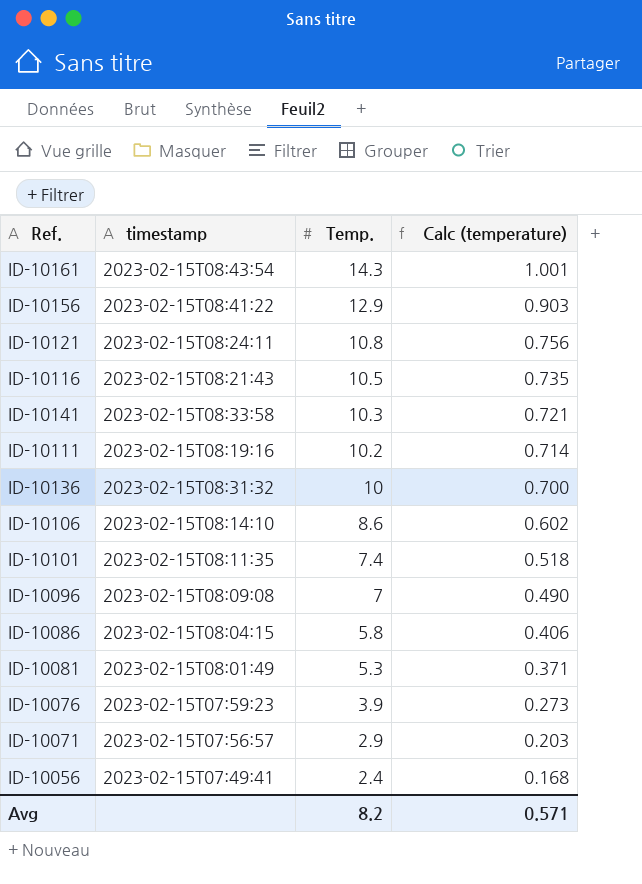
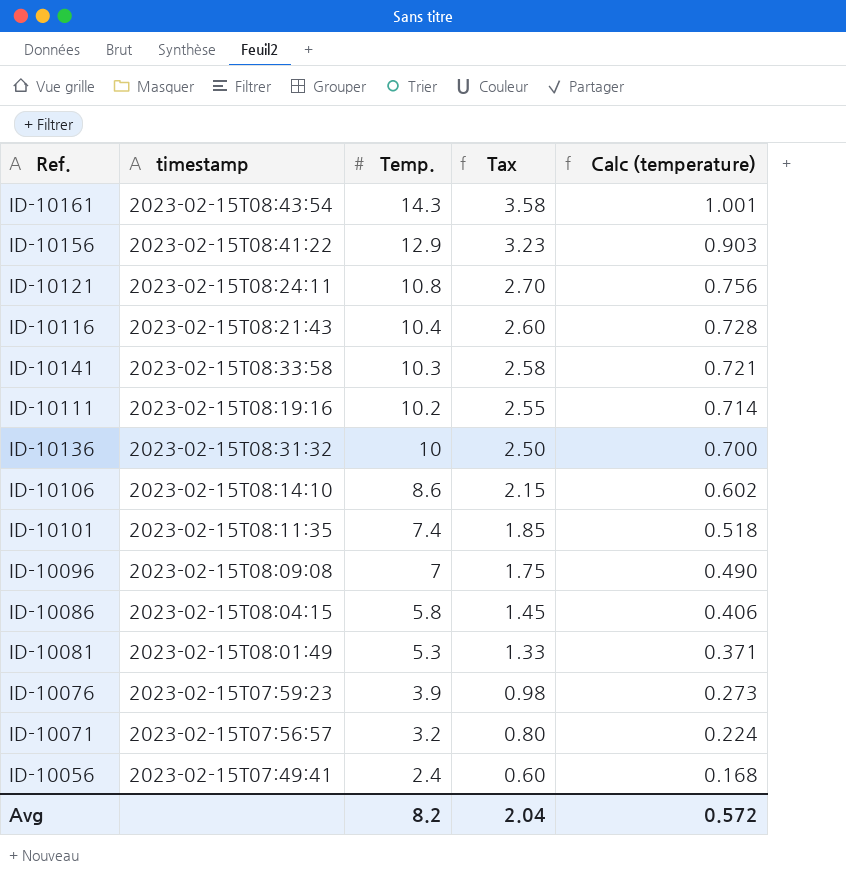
column Tax | formula: none -> [Temp.] * 0.25
ID-10116 | Temp.: 10.5 -> 10.4
ID-10116 | Calc (temperature): 0.735 -> 0.728
ID-10071 | Temp.: 2.9 -> 3.2
ID-10071 | Calc (temperature): 0.203 -> 0.224
Avg | Calc (temperature): 0.571 -> 0.572

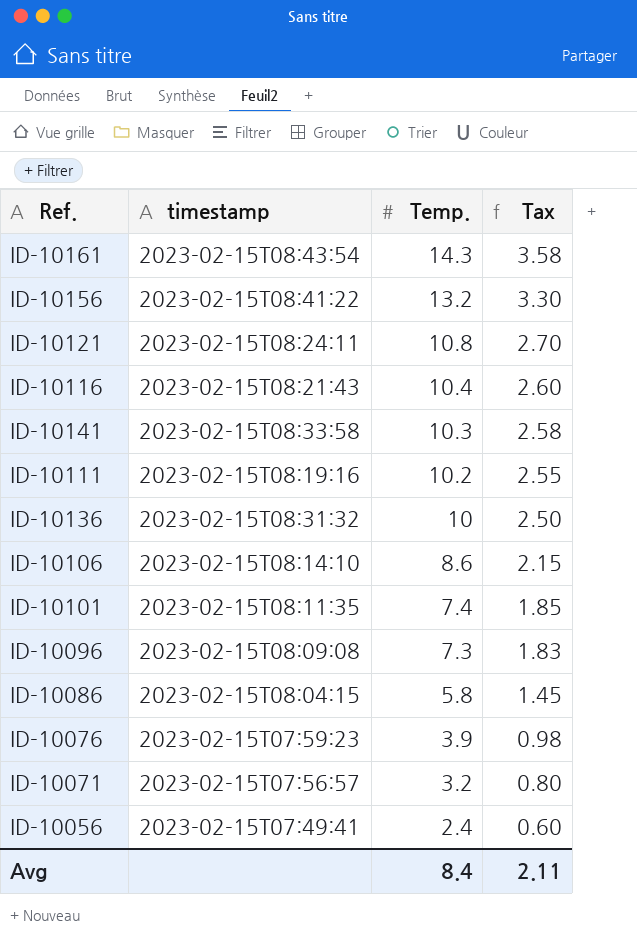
column Calc (temperature) | formula: [Temp.] * 0.07 -> none
row ID-10081: 2023-02-15T08:01:49 | 5.3 | 1.33 | 0.371 -> none
ID-10156 | Temp.: 12.9 -> 13.2
ID-10156 | Tax: 3.23 -> 3.30
ID-10096 | Temp.: 7 -> 7.3
ID-10096 | Tax: 1.75 -> 1.83
Avg | Temp.: 8.2 -> 8.4
Avg | Tax: 2.04 -> 2.11

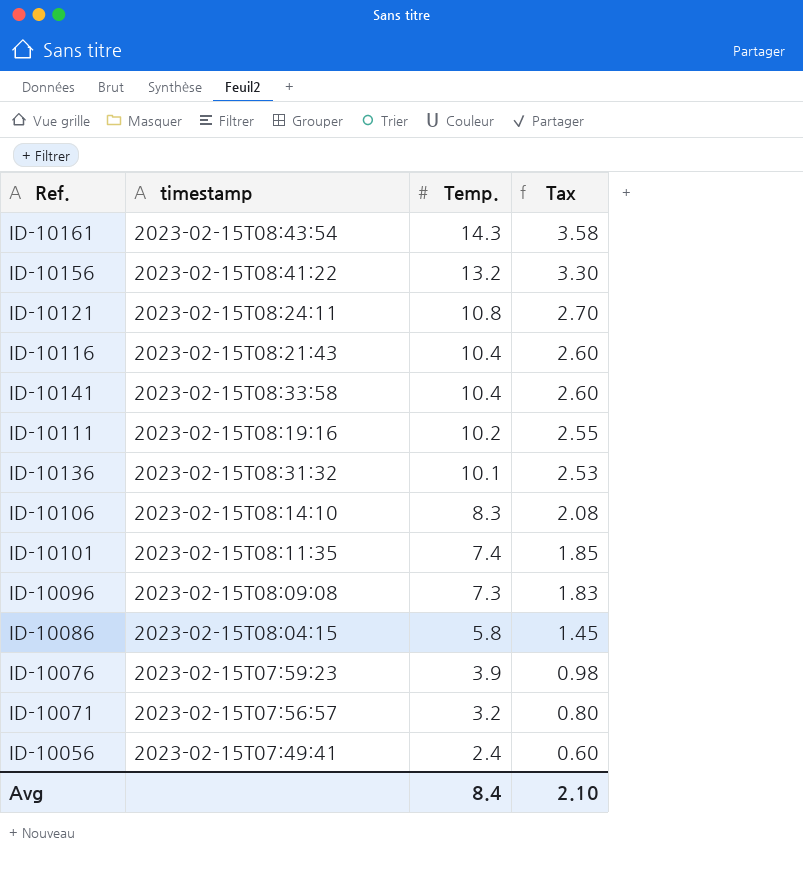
ID-10141 | Temp.: 10.3 -> 10.4
ID-10141 | Tax: 2.58 -> 2.60
ID-10136 | Temp.: 10 -> 10.1
ID-10136 | Tax: 2.50 -> 2.53
ID-10106 | Temp.: 8.6 -> 8.3
ID-10106 | Tax: 2.15 -> 2.08
Avg | Tax: 2.11 -> 2.10

